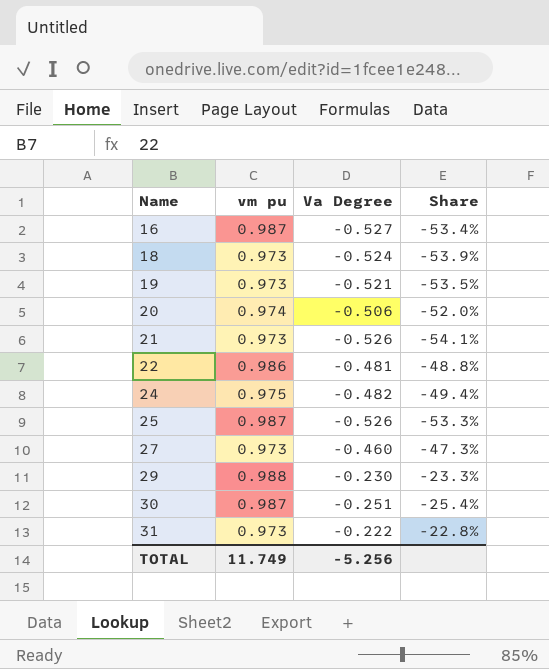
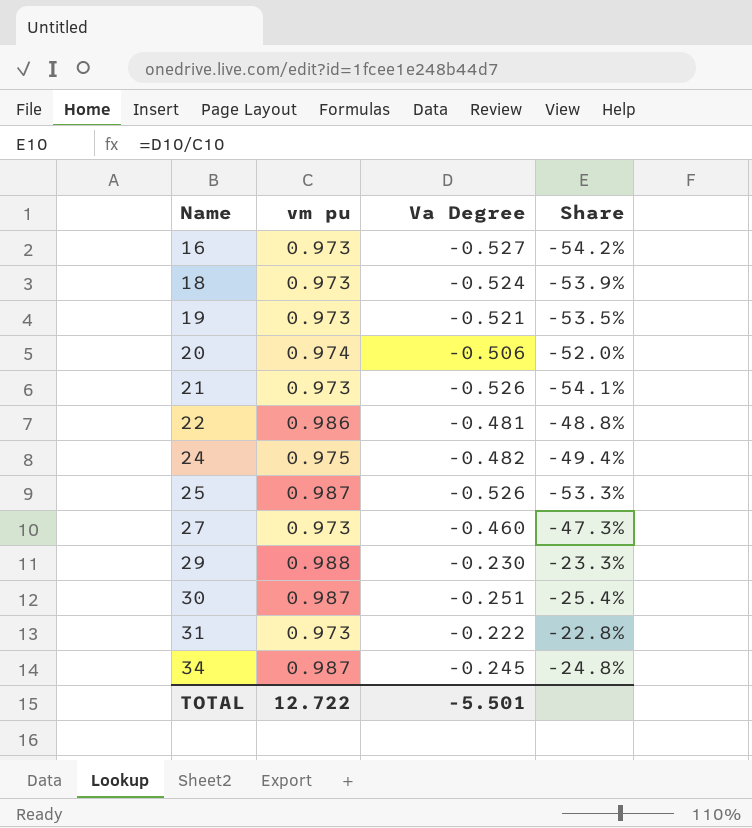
16 | vm pu: 0.987 -> 0.973
16 | Share: -53.4% -> -54.2%
row 34: none -> 0.987 | -0.245 | -24.8%
TOTAL | vm pu: 11.749 -> 12.722
TOTAL | Va Degree: -5.256 -> -5.501

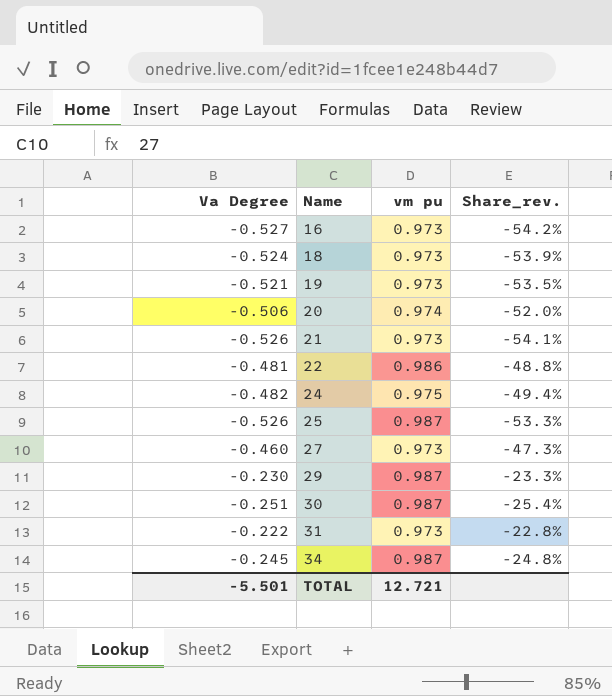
column Va Degree | position: 3 -> 1
column name: Share -> Share_rev.
29 | vm pu: 0.988 -> 0.987
TOTAL | vm pu: 12.722 -> 12.721

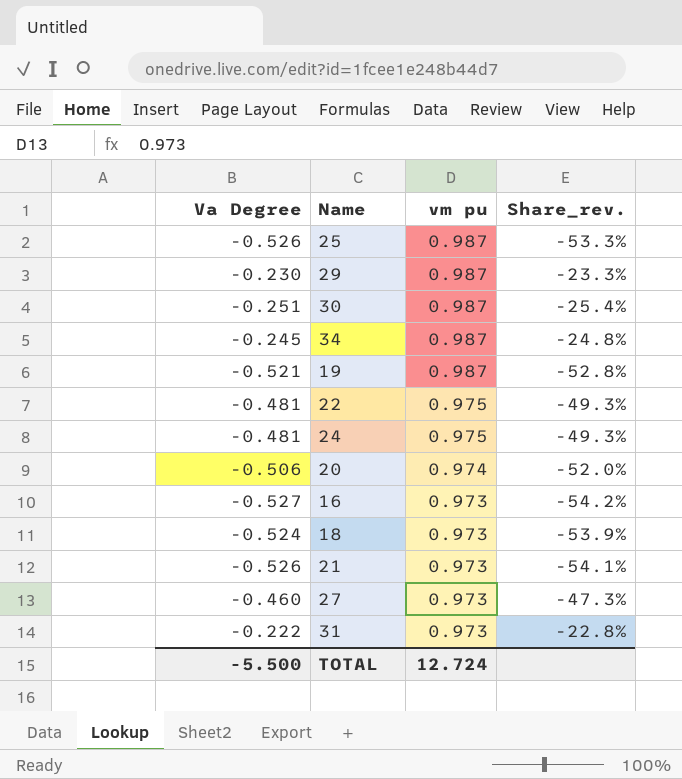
row order: Name ascending -> vm pu descending
19 | vm pu: 0.973 -> 0.987
19 | Share_rev.: -53.5% -> -52.8%
22 | vm pu: 0.986 -> 0.975
22 | Share_rev.: -48.8% -> -49.3%
24 | Va Degree: -0.482 -> -0.481
24 | Share_rev.: -49.4% -> -49.3%
TOTAL | Va Degree: -5.501 -> -5.500
TOTAL | vm pu: 12.721 -> 12.724

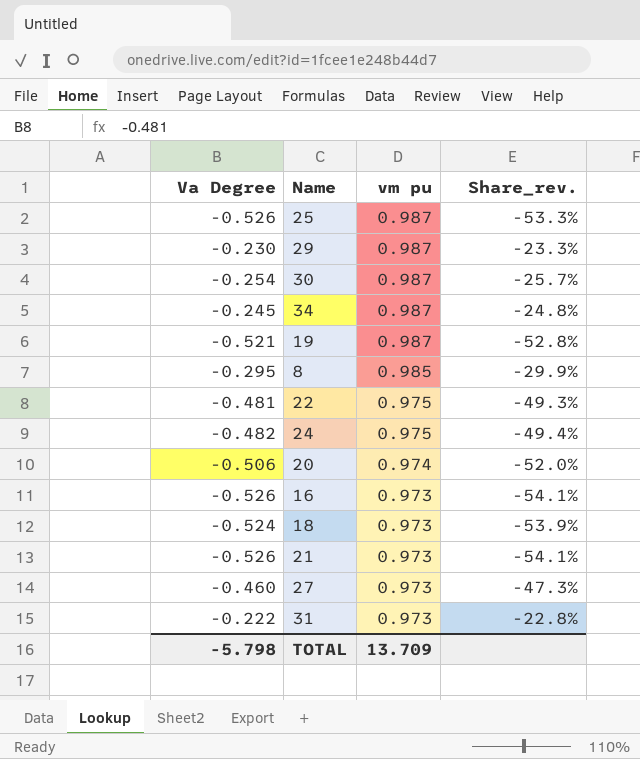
30 | Va Degree: -0.251 -> -0.254
30 | Share_rev.: -25.4% -> -25.7%
row 8: none -> -0.295 | 0.985 | -29.9%
24 | Va Degree: -0.481 -> -0.482
24 | Share_rev.: -49.3% -> -49.4%
16 | Va Degree: -0.527 -> -0.526
16 | Share_rev.: -54.2% -> -54.1%
TOTAL | Va Degree: -5.500 -> -5.798
TOTAL | vm pu: 12.724 -> 13.709

